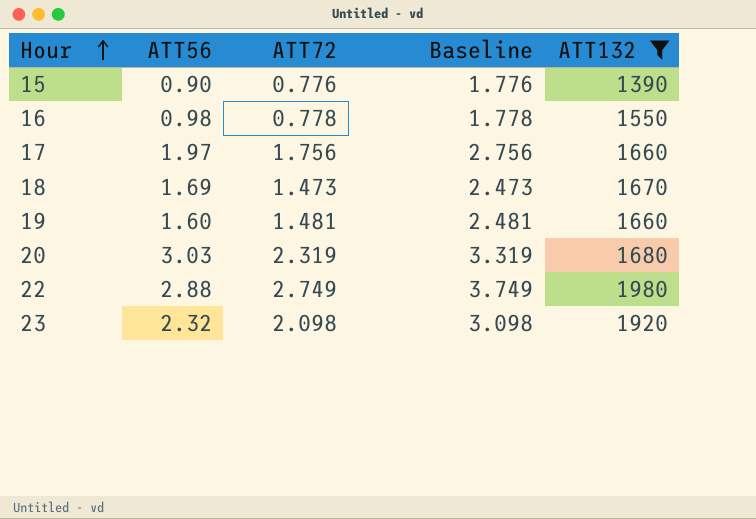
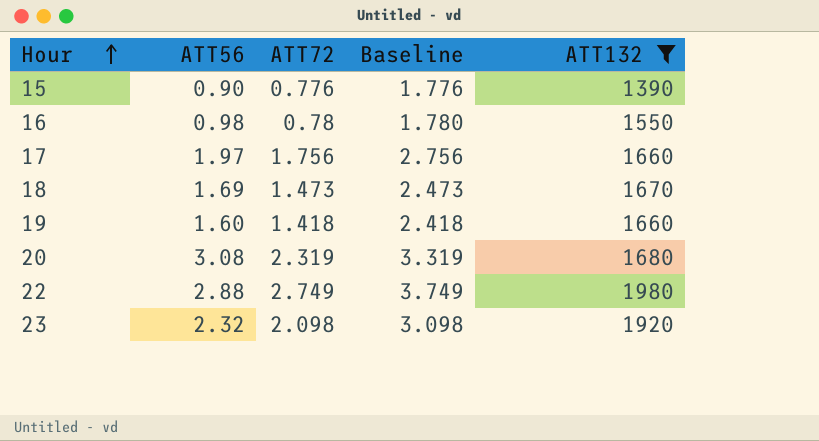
16 | ATT72: 0.778 -> 0.78
16 | Baseline: 1.778 -> 1.780
19 | ATT72: 1.481 -> 1.418
19 | Baseline: 2.481 -> 2.418
20 | ATT56: 3.03 -> 3.08

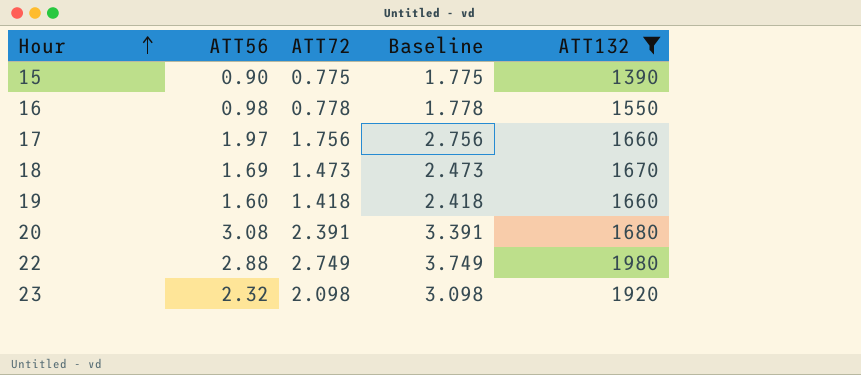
15 | ATT72: 0.776 -> 0.775
15 | Baseline: 1.776 -> 1.775
16 | ATT72: 0.78 -> 0.778
16 | Baseline: 1.780 -> 1.778
20 | ATT72: 2.319 -> 2.391
20 | Baseline: 3.319 -> 3.391

